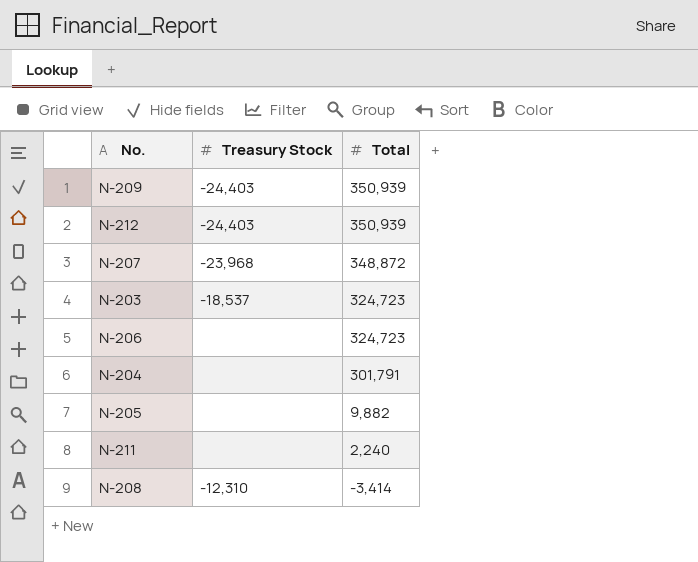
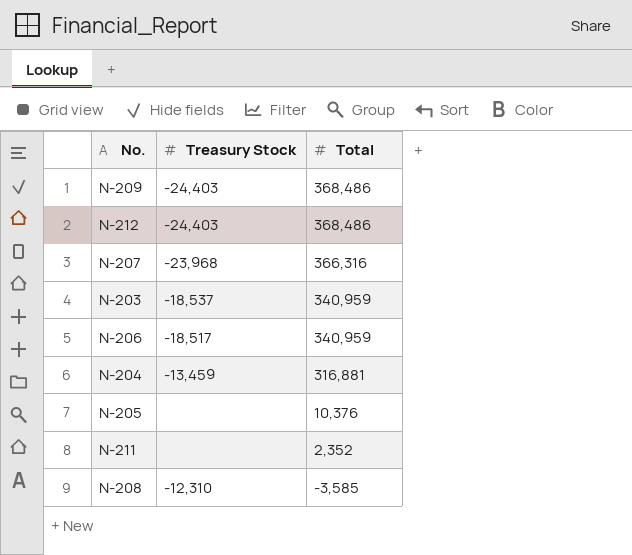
N-209 | Total: 350,939 -> 368,486
N-212 | Total: 350,939 -> 368,486
N-207 | Total: 348,872 -> 366,316
N-203 | Total: 324,723 -> 340,959
N-206 | Treasury Stock: none -> -18,517
N-206 | Total: 324,723 -> 340,959
N-204 | Treasury Stock: none -> -13,459
N-204 | Total: 301,791 -> 316,881
N-205 | Total: 9,882 -> 10,376
N-211 | Total: 2,240 -> 2,352
N-208 | Total: -3,414 -> -3,585

